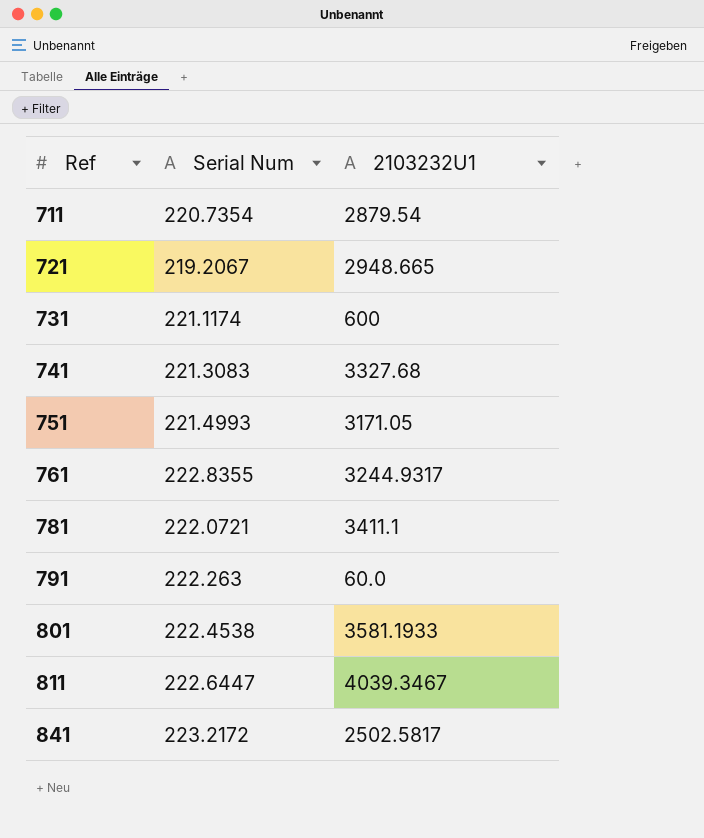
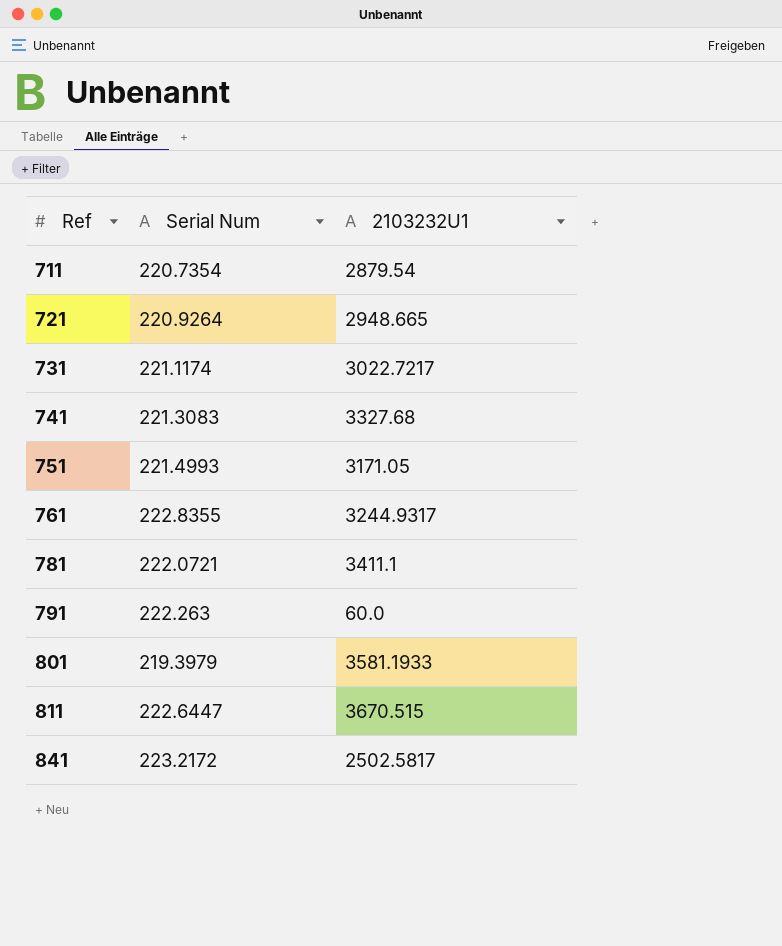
721 | Serial Num: 219.2067 -> 220.9264
731 | 2103232U1: 600 -> 3022.7217
801 | Serial Num: 222.4538 -> 219.3979
811 | 2103232U1: 4039.3467 -> 3670.515

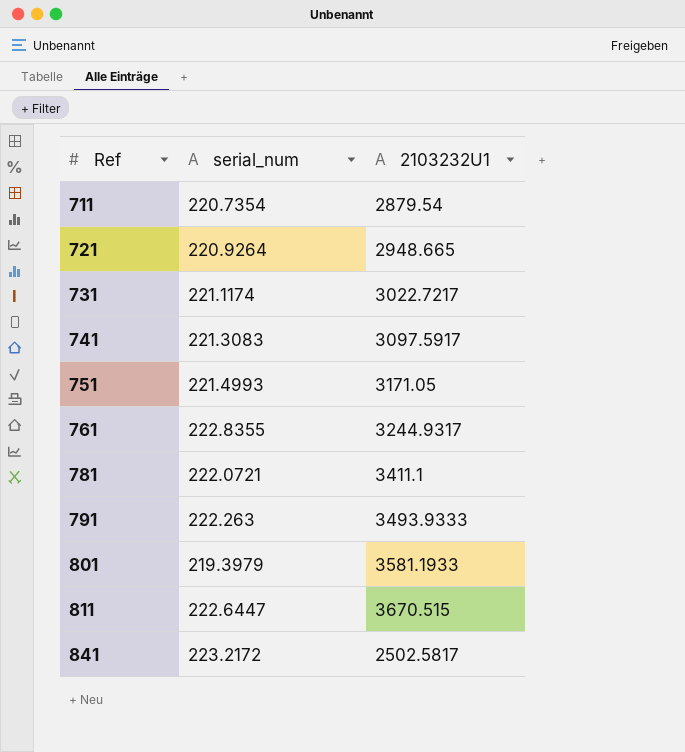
column name: Serial Num -> serial_num
741 | 2103232U1: 3327.68 -> 3097.5917
791 | 2103232U1: 60.0 -> 3493.9333

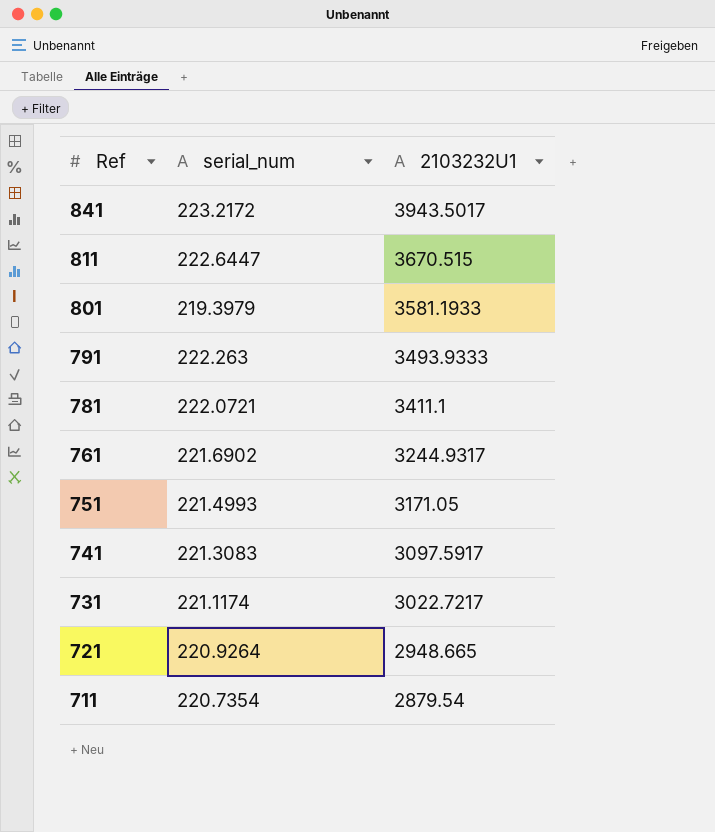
row order: Ref ascending -> Ref descending
841 | 2103232U1: 2502.5817 -> 3943.5017
761 | serial_num: 222.8355 -> 221.6902

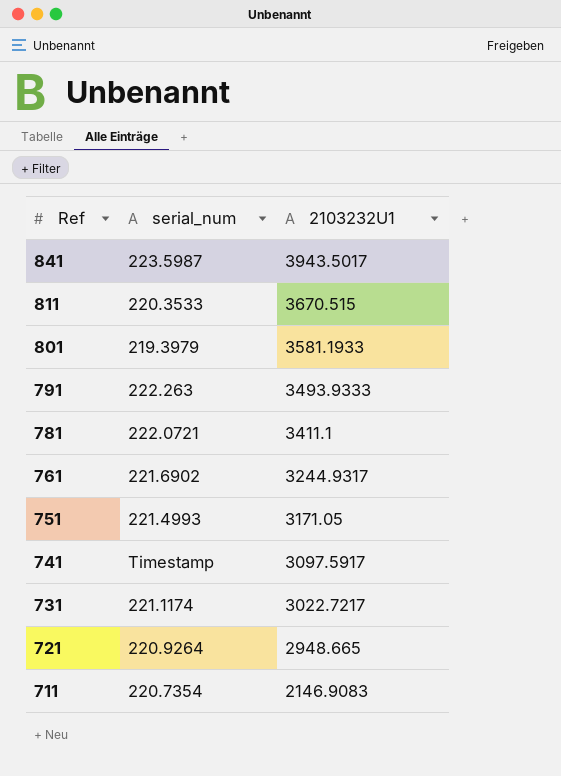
841 | serial_num: 223.2172 -> 223.5987
811 | serial_num: 222.6447 -> 220.3533
741 | serial_num: 221.3083 -> Timestamp
711 | 2103232U1: 2879.54 -> 2146.9083

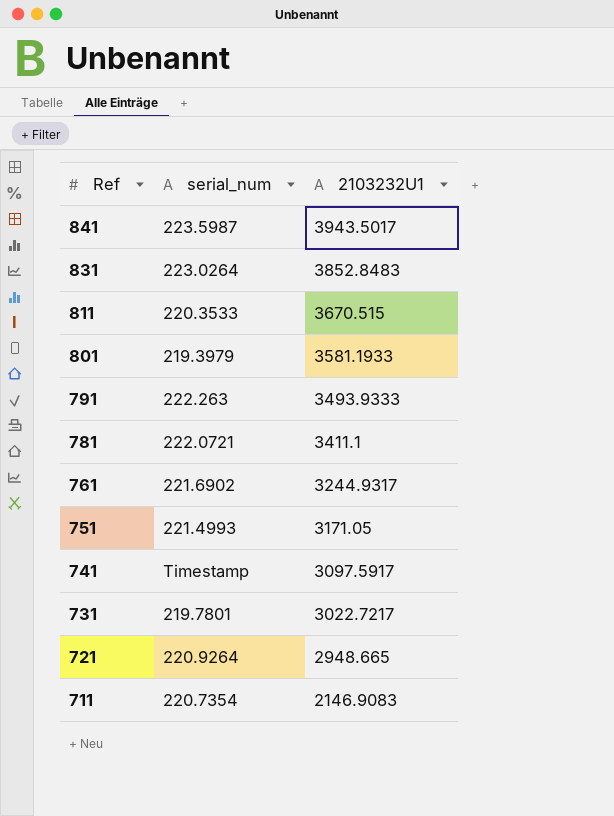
row 831: none -> 223.0264 | 3852.8483
731 | serial_num: 221.1174 -> 219.7801

